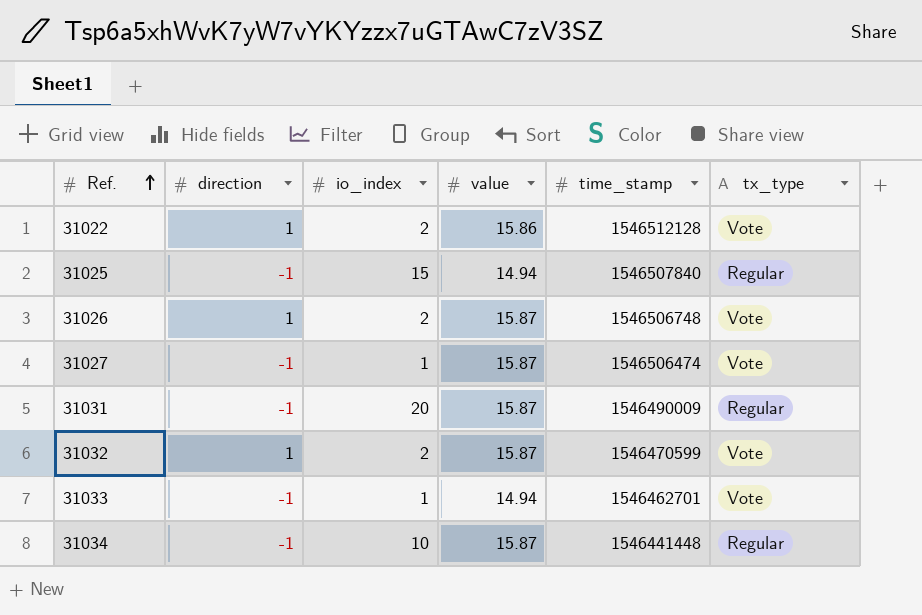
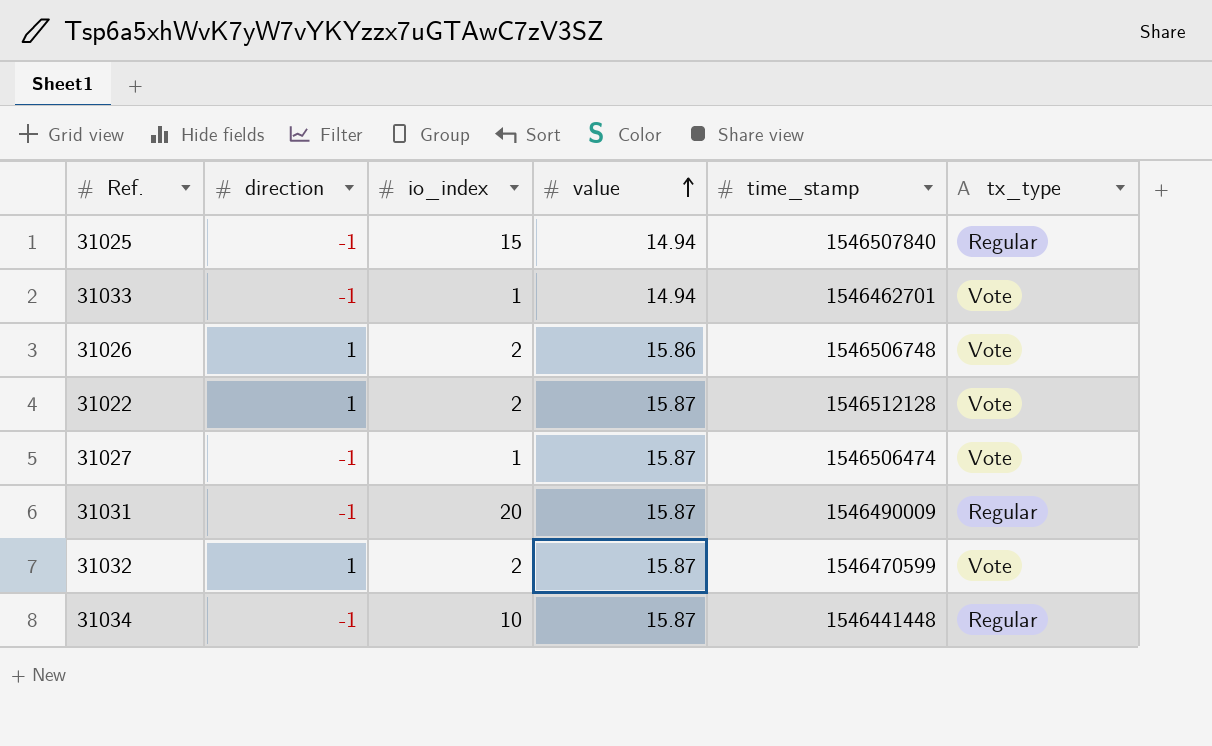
row order: Ref. ascending -> value ascending
31026 | value: 15.87 -> 15.86
31022 | value: 15.86 -> 15.87

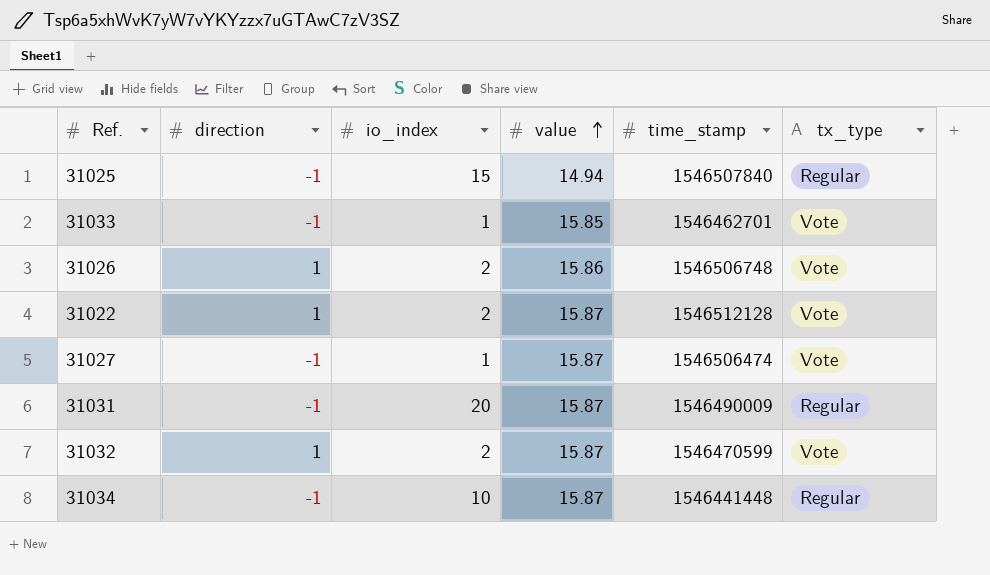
31033 | value: 14.94 -> 15.85

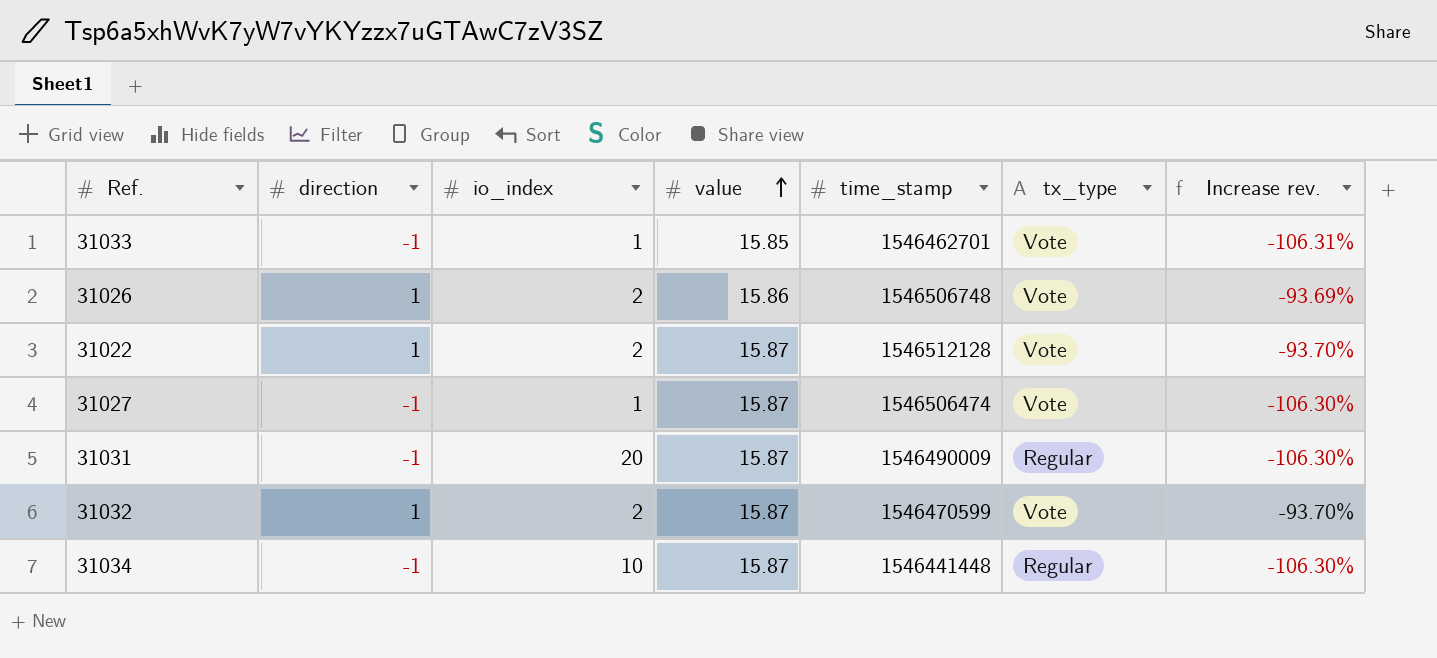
column Increase rev. | formula: none -> ([direction] - [value]) / [value]
row 31025: -1 | 15 | 14.94 | 1546507840 | Regular -> none

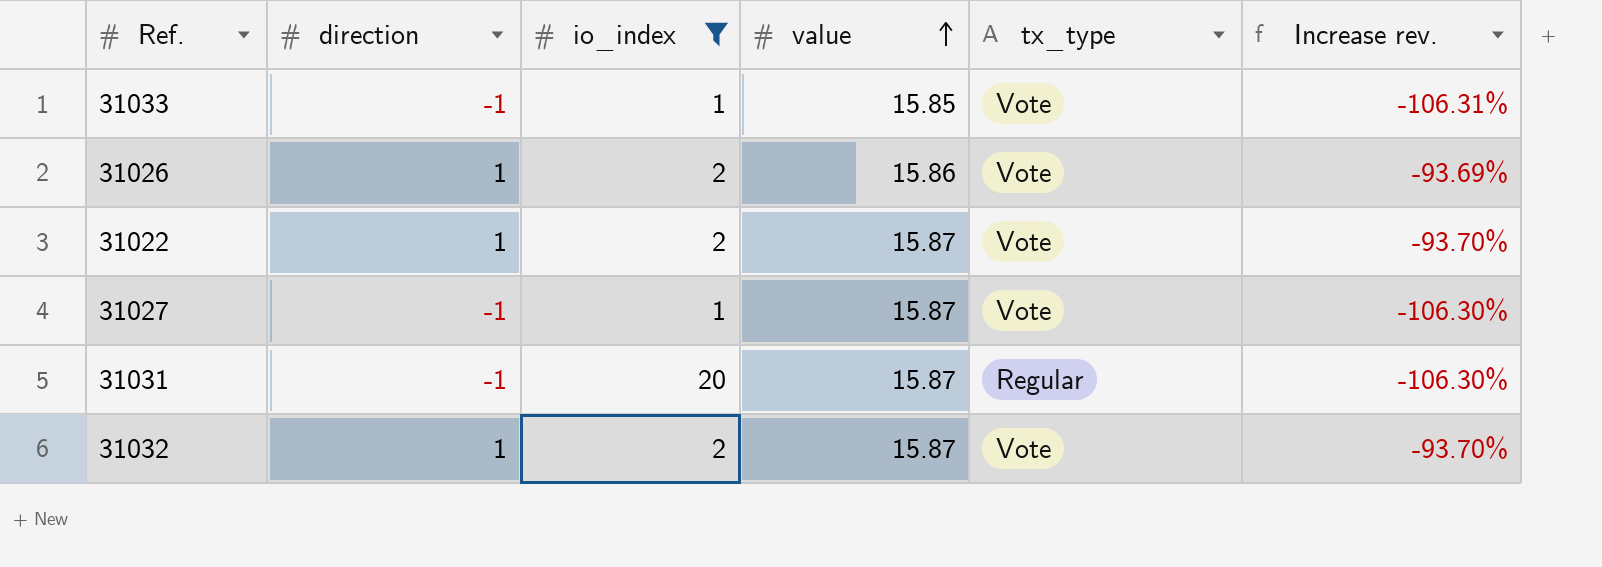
filter: none -> io_index != 10
column time_stamp | position: 5 -> none

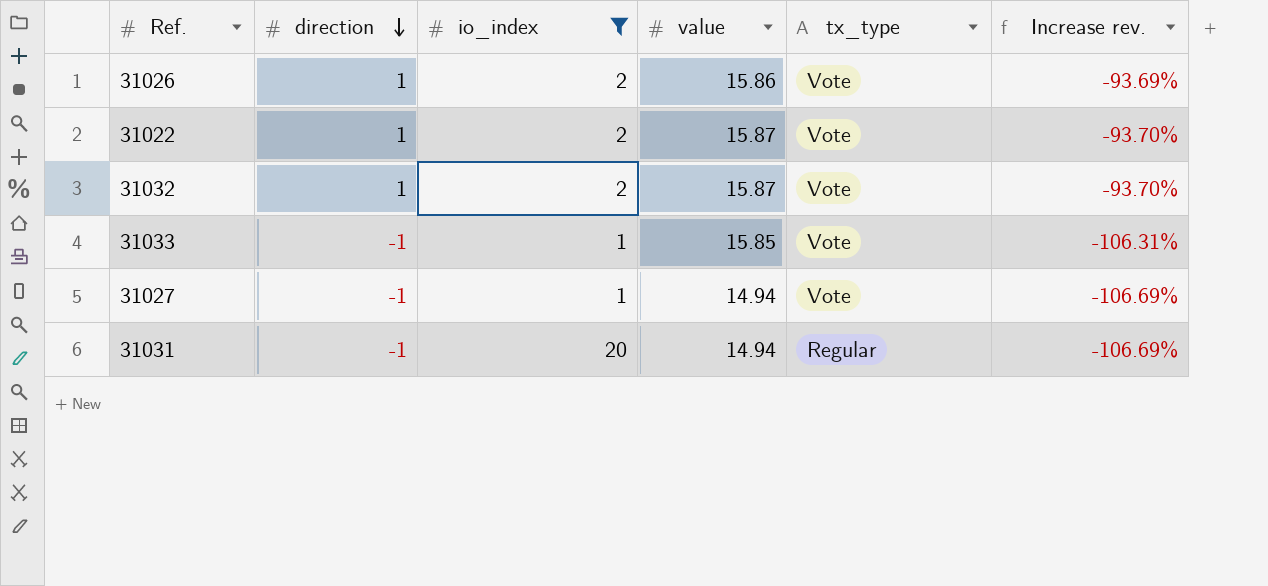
row order: value ascending -> direction descending
31027 | value: 15.87 -> 14.94
31027 | Increase rev.: -106.30% -> -106.69%
31031 | value: 15.87 -> 14.94
31031 | Increase rev.: -106.30% -> -106.69%

